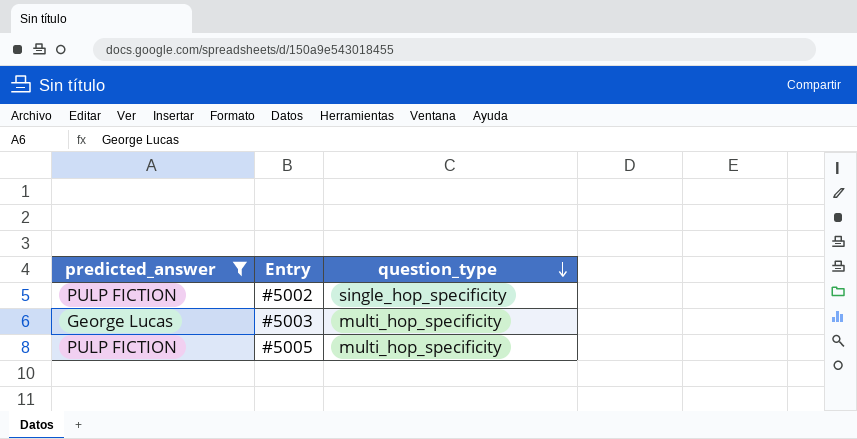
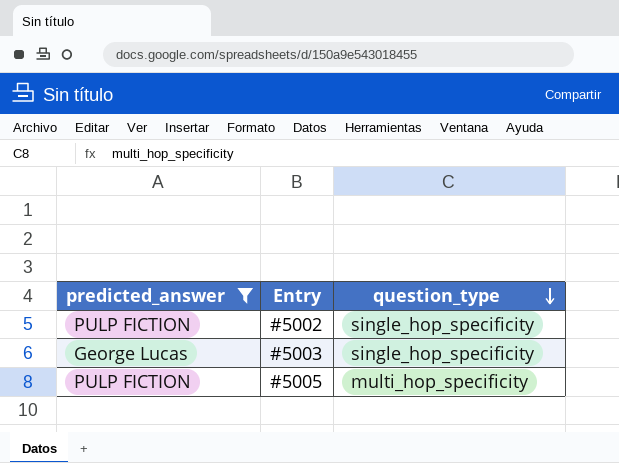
#5003 | question_type: multi_hop_specificity -> single_hop_specificity

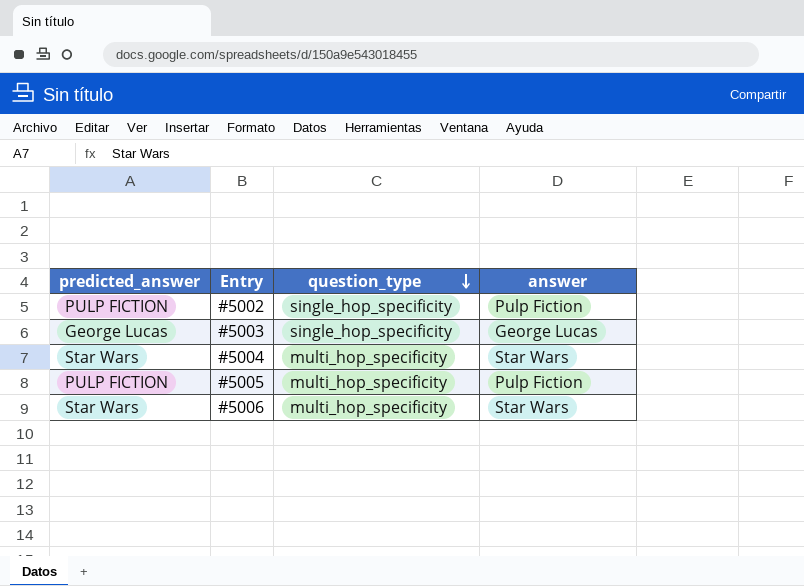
filter: predicted_answer != Star Wars -> none
column answer | position: none -> 4

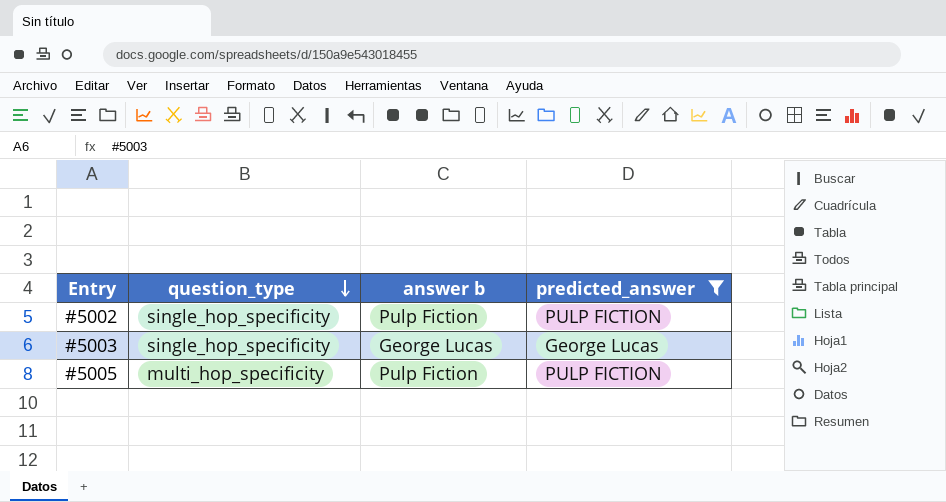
filter: none -> predicted_answer != Star Wars
column name: answer -> answer b
column predicted_answer | position: 1 -> 4

